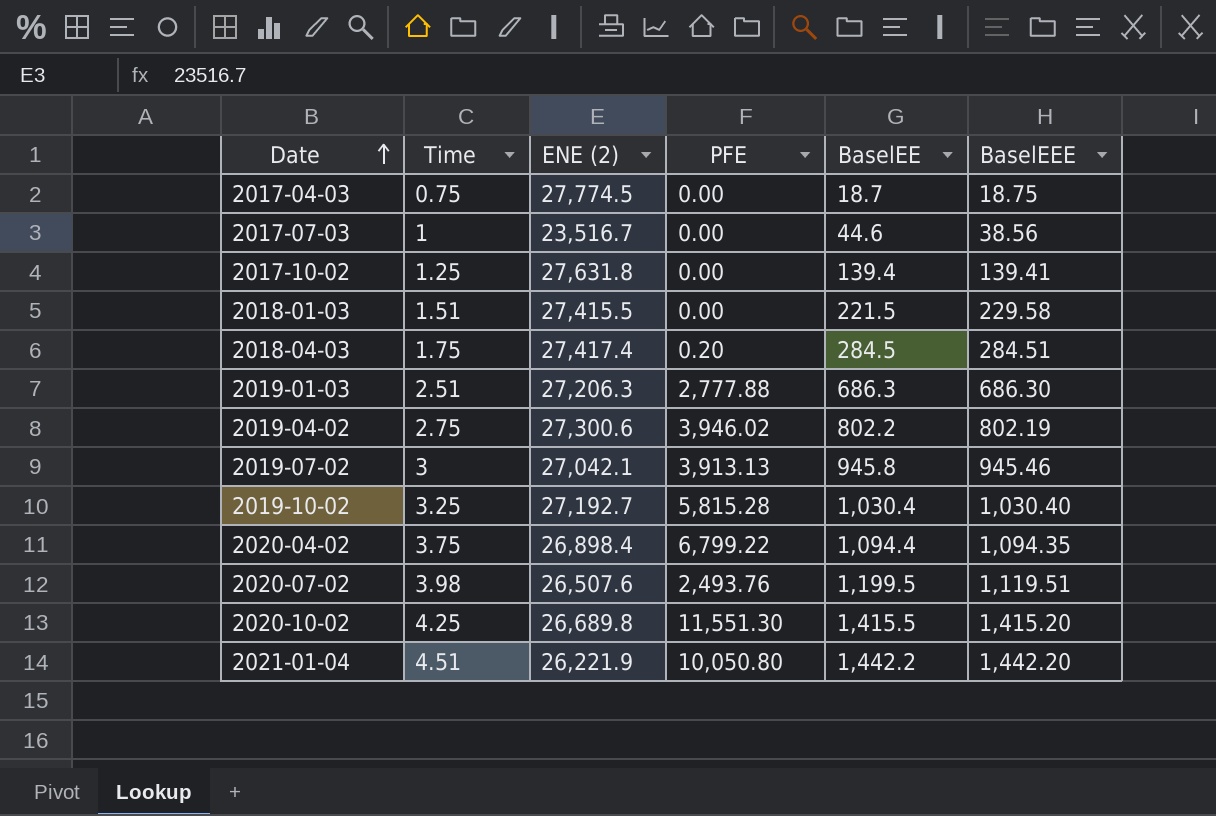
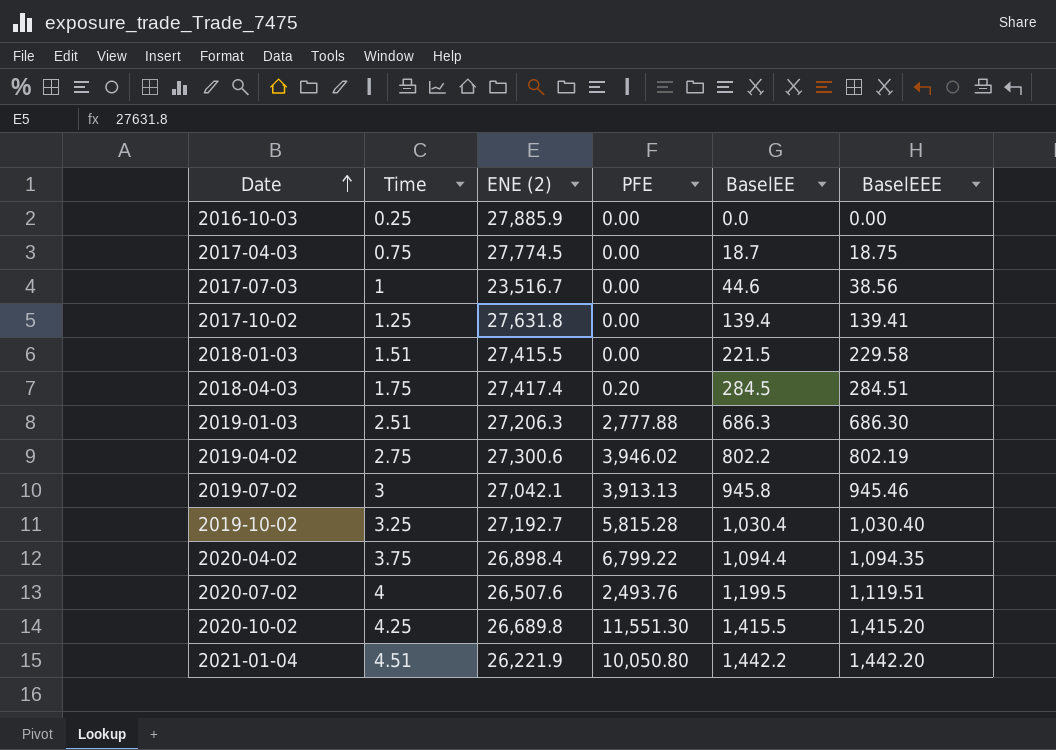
row 2016-10-03: none -> 0.25 | 27,885.9 | 0.00 | 0.0 | 0.00
2020-07-02 | Time: 3.98 -> 4

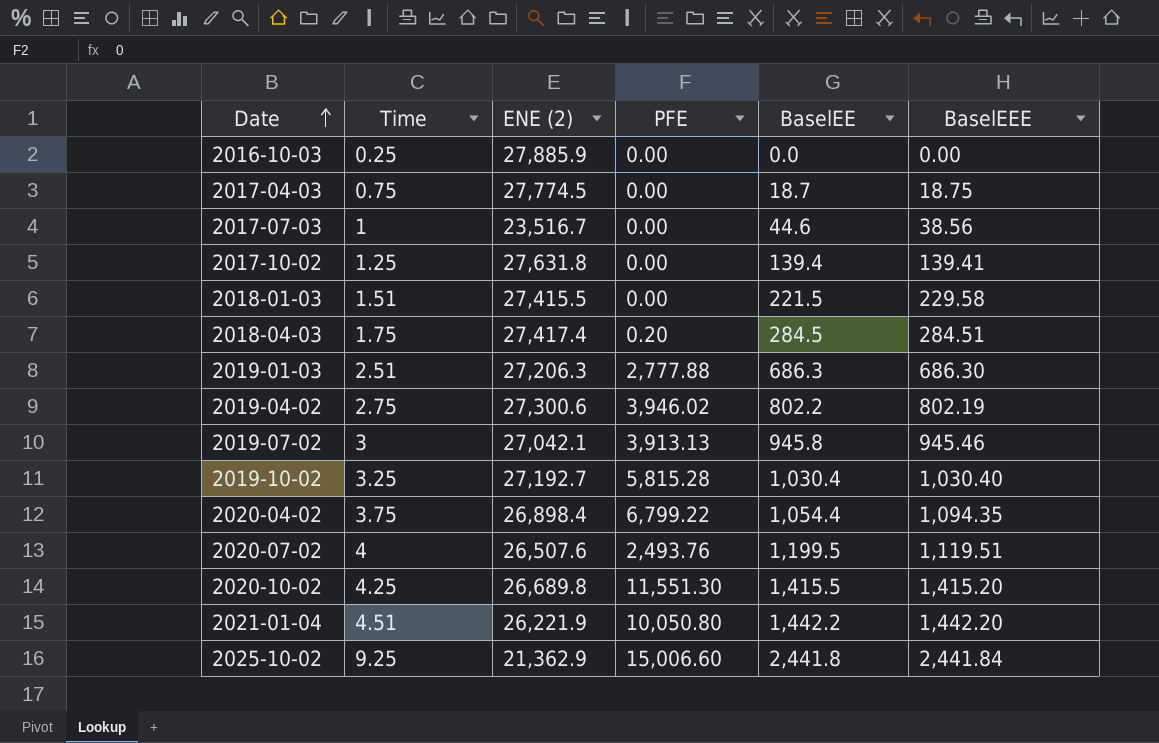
2020-04-02 | BaselEE: 1,094.4 -> 1,054.4
row 2025-10-02: none -> 9.25 | 21,362.9 | 15,006.60 | 2,441.8 | 2,441.84

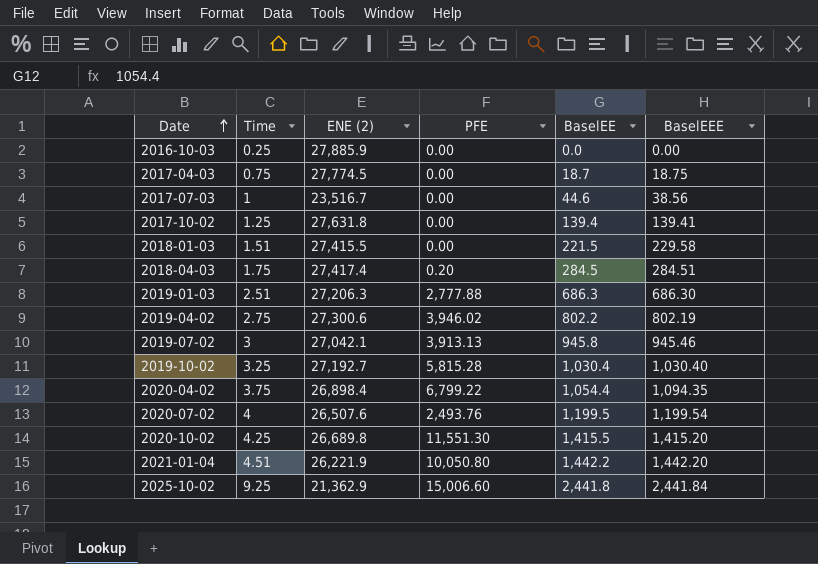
2020-07-02 | BaselEEE: 1,119.51 -> 1,199.54

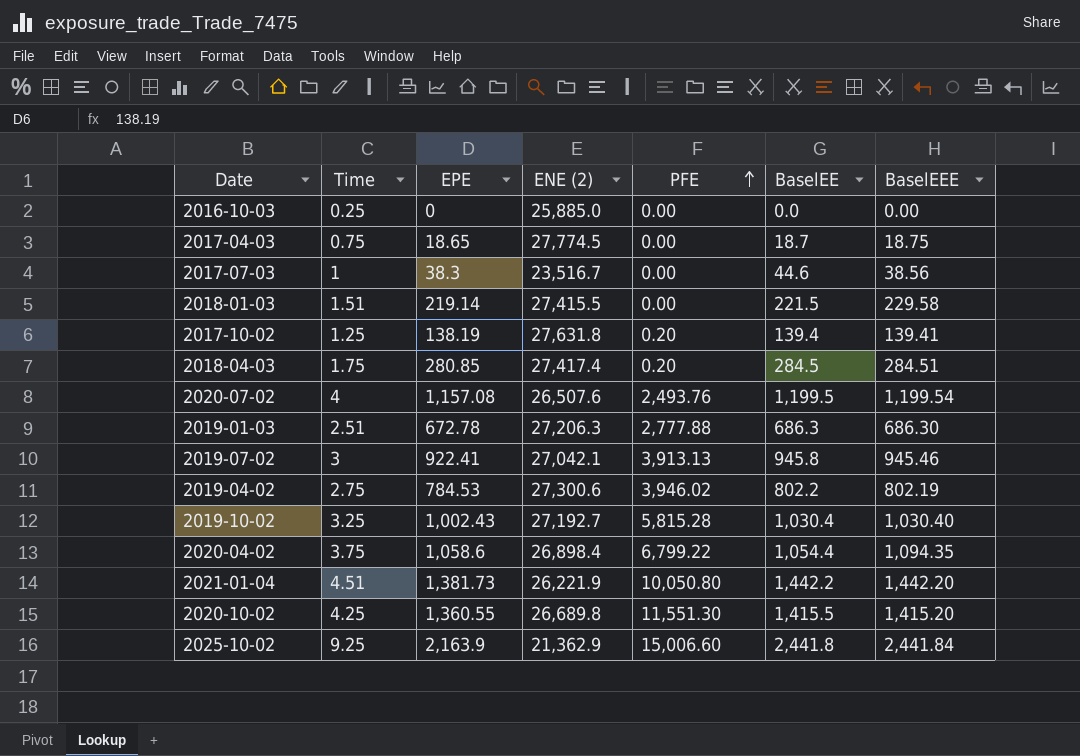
row order: Date ascending -> PFE ascending
column EPE | position: none -> 3
2016-10-03 | ENE (2): 27,885.9 -> 25,885.0
2017-10-02 | PFE: 0.00 -> 0.20

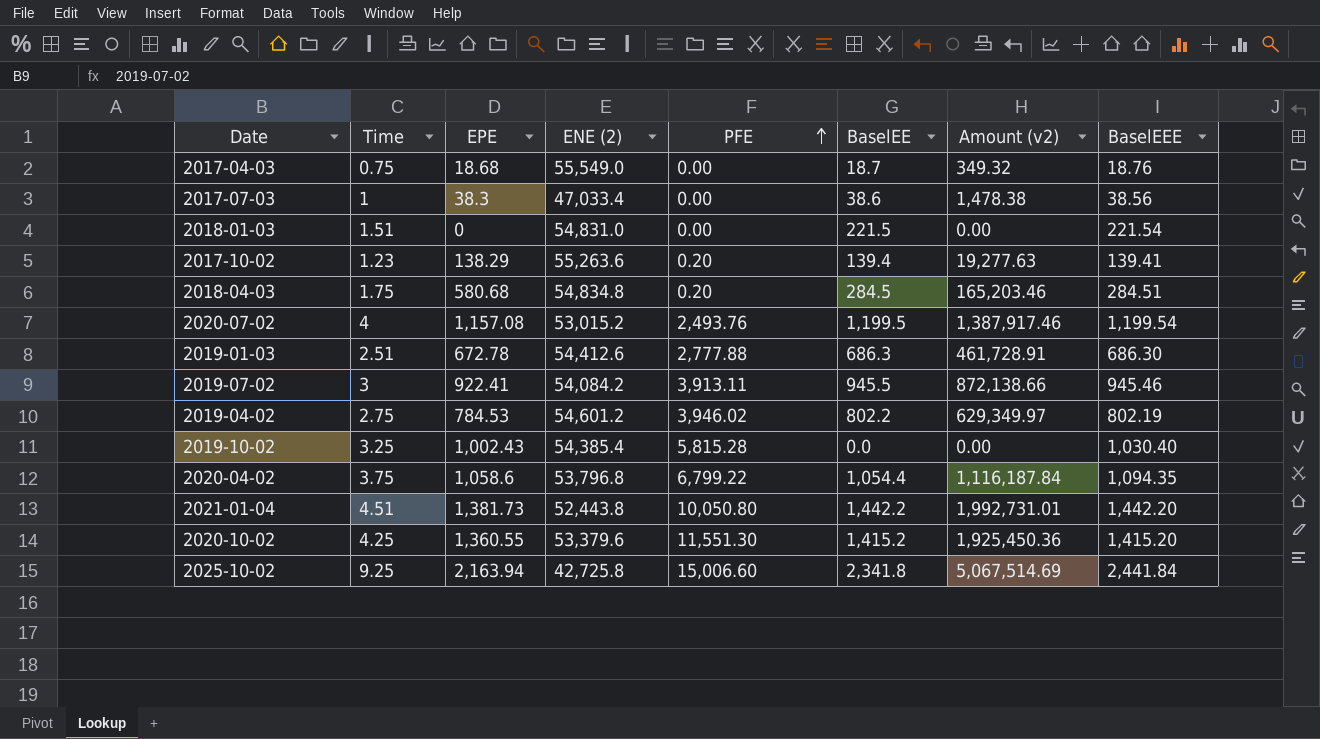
column Amount (v2) | formula: none -> [EPE] * [BaselEE]
row 2016-10-03: 0.25 | 0 | 25,885.0 | 0.00 | 0.0 | 0.00 -> none
2017-04-03 | EPE: 18.65 -> 18.68
2017-04-03 | ENE (2): 27,774.5 -> 55,549.0
2017-04-03 | BaselEEE: 18.75 -> 18.76
2017-07-03 | ENE (2): 23,516.7 -> 47,033.4
2017-07-03 | BaselEE: 44.6 -> 38.6
2018-01-03 | EPE: 219.14 -> 0
2018-01-03 | ENE (2): 27,415.5 -> 54,831.0
2018-01-03 | BaselEEE: 229.58 -> 221.54
2017-10-02 | Time: 1.25 -> 1.23
2017-10-02 | EPE: 138.19 -> 138.29
2017-10-02 | ENE (2): 27,631.8 -> 55,263.6
2018-04-03 | EPE: 280.85 -> 580.68
2018-04-03 | ENE (2): 27,417.4 -> 54,834.8
2020-07-02 | ENE (2): 26,507.6 -> 53,015.2
2019-01-03 | ENE (2): 27,206.3 -> 54,412.6
2019-07-02 | ENE (2): 27,042.1 -> 54,084.2
2019-07-02 | PFE: 3,913.13 -> 3,913.11
2019-07-02 | BaselEE: 945.8 -> 945.5
2019-04-02 | ENE (2): 27,300.6 -> 54,601.2
2019-10-02 | ENE (2): 27,192.7 -> 54,385.4
2019-10-02 | BaselEE: 1,030.4 -> 0.0
2020-04-02 | ENE (2): 26,898.4 -> 53,796.8
2021-01-04 | ENE (2): 26,221.9 -> 52,443.8
2020-10-02 | ENE (2): 26,689.8 -> 53,379.6
2020-10-02 | BaselEE: 1,415.5 -> 1,415.2
2025-10-02 | EPE: 2,163.9 -> 2,163.94
2025-10-02 | ENE (2): 21,362.9 -> 42,725.8
2025-10-02 | BaselEE: 2,441.8 -> 2,341.8

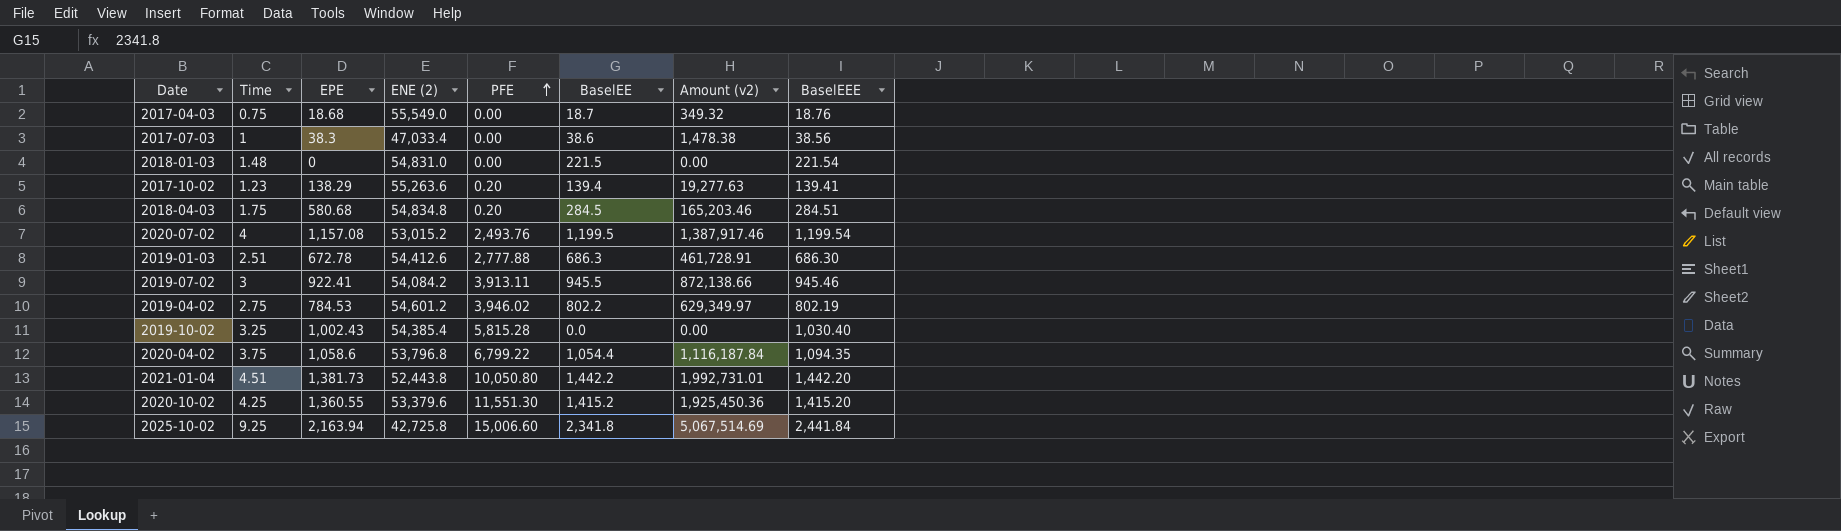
2018-01-03 | Time: 1.51 -> 1.48

